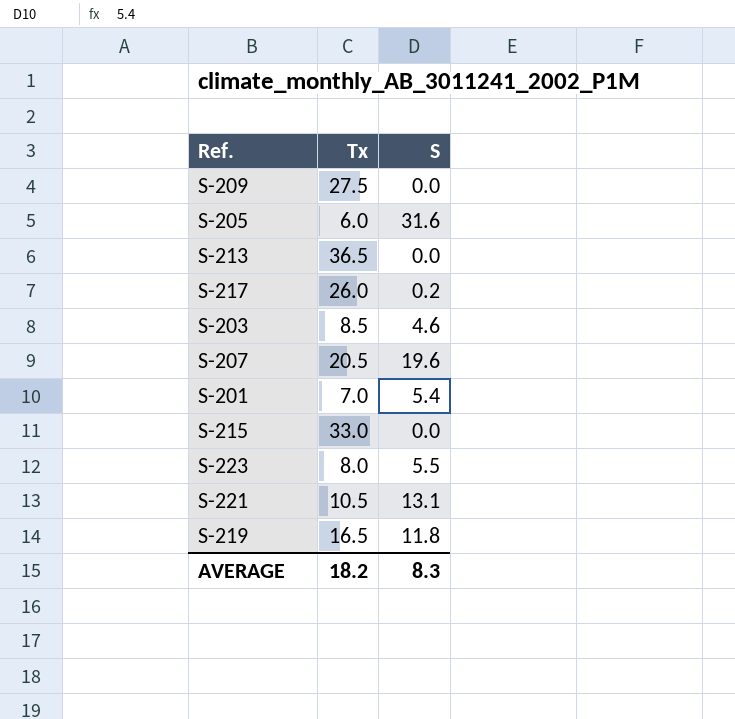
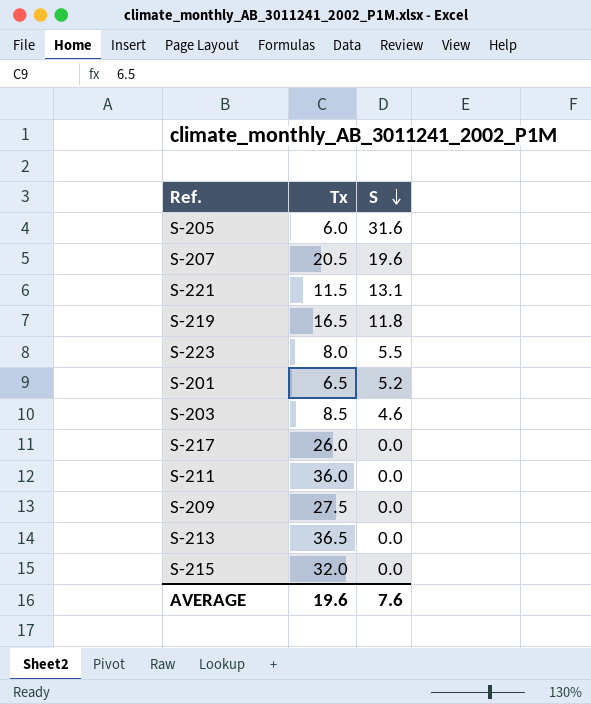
row order: none -> S descending
S-221 | Tx: 10.5 -> 11.5
S-201 | Tx: 7.0 -> 6.5
S-201 | S: 5.4 -> 5.2
S-217 | S: 0.2 -> 0.0
row S-211: none -> 36.0 | 0.0
S-215 | Tx: 33.0 -> 32.0
AVERAGE | Tx: 18.2 -> 19.6
AVERAGE | S: 8.3 -> 7.6

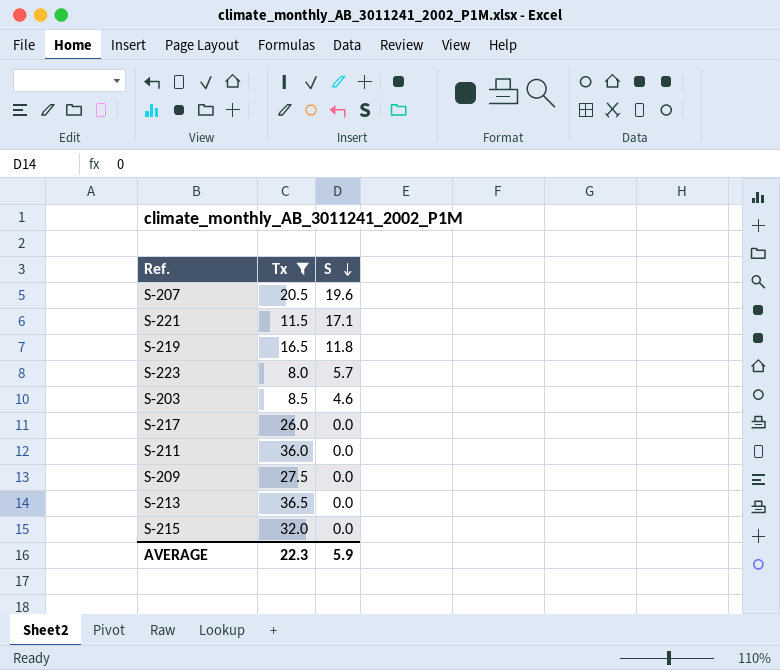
filter: none -> Tx >= 8.0
S-221 | S: 13.1 -> 17.1
S-223 | S: 5.5 -> 5.7
AVERAGE | Tx: 19.6 -> 22.3
AVERAGE | S: 7.6 -> 5.9

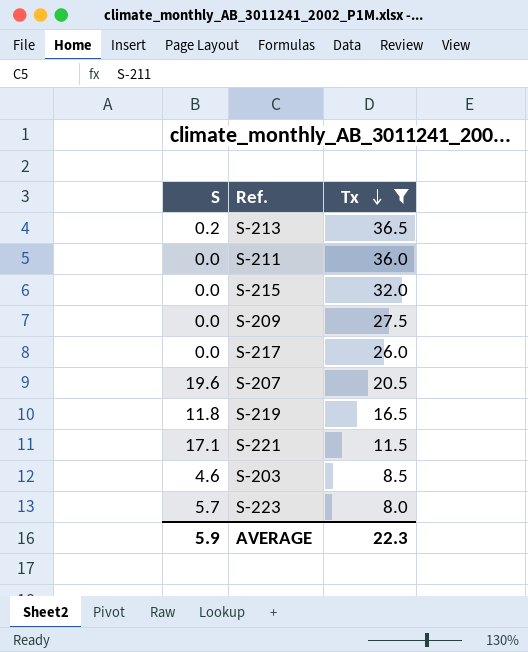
row order: S descending -> Tx descending
column S | position: 3 -> 1
S-213 | S: 0.0 -> 0.2

